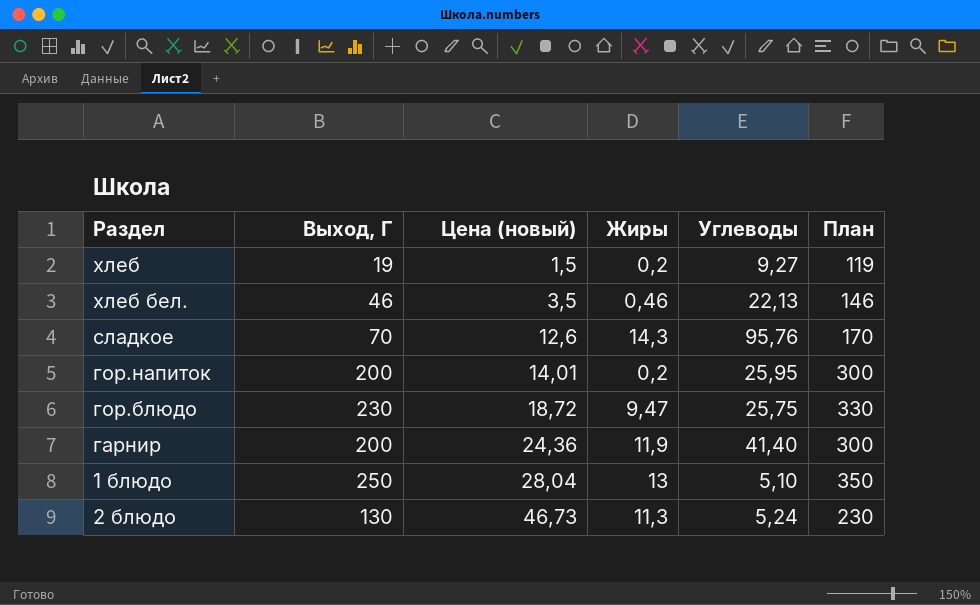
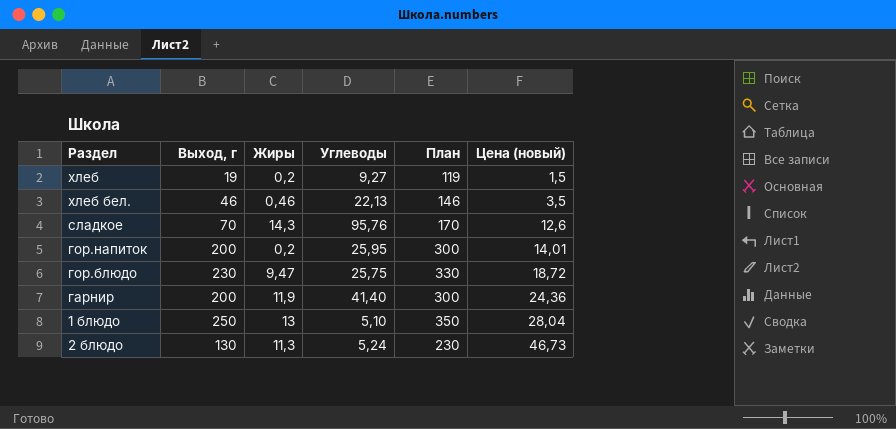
column name: Выход, Г -> Выход, г
column Цена (новый) | position: 3 -> 6

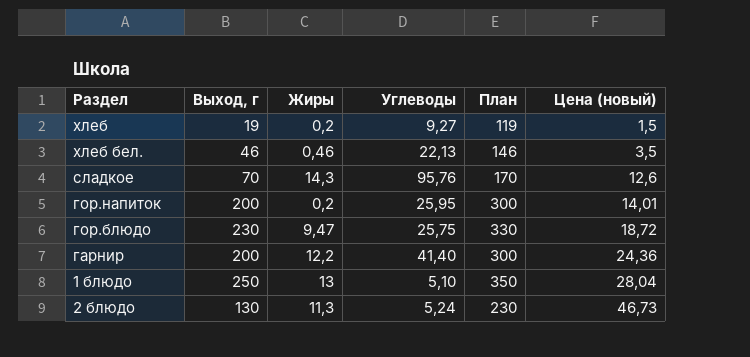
гарнир | Жиры: 11,9 -> 12,2

